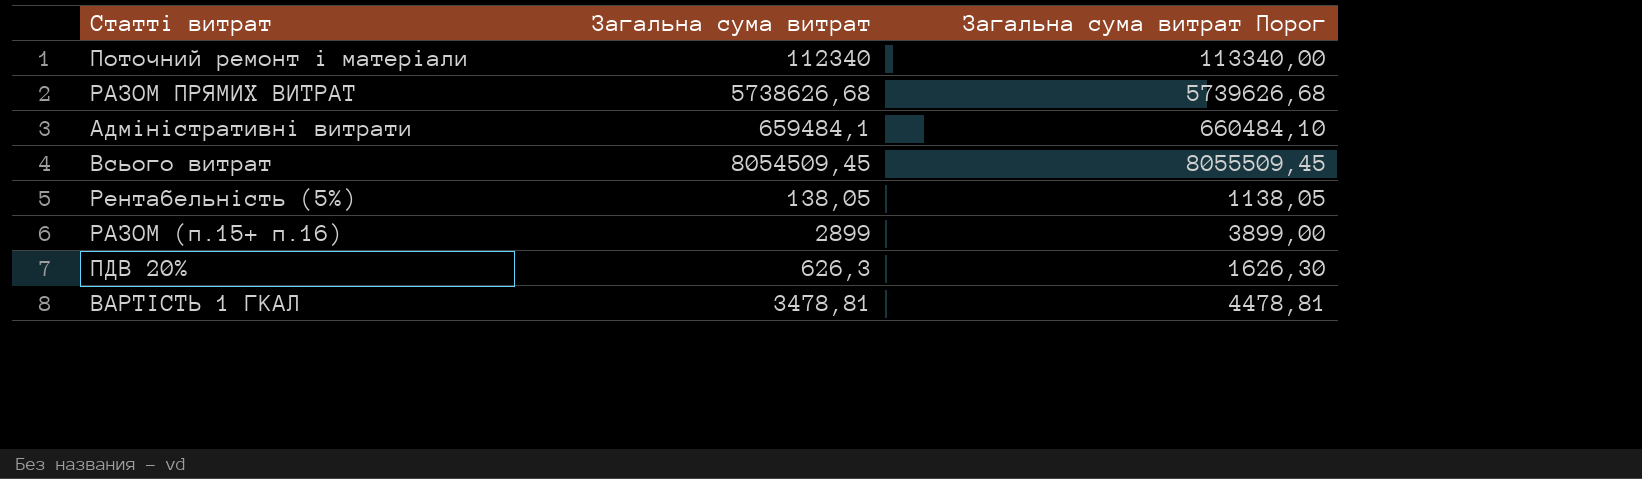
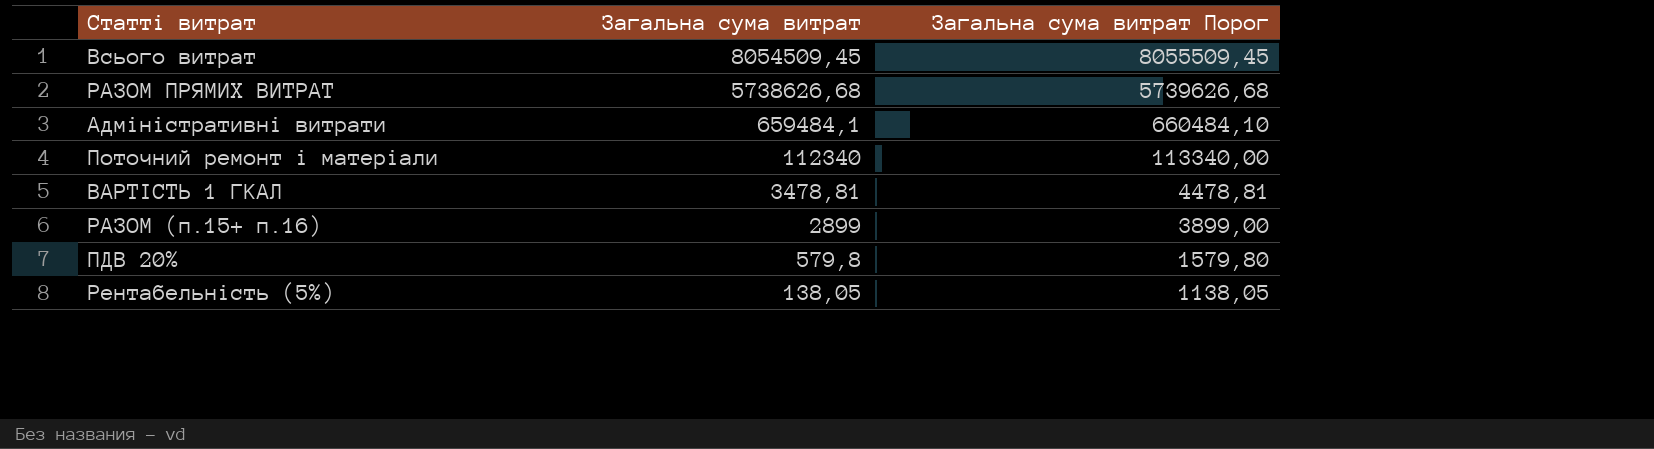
row order: none -> Загальна сума витрат descending
ПДВ 20% | Загальна сума витрат: 626,3 -> 579,8
ПДВ 20% | Загальна сума витрат Порог: 1626,30 -> 1579,80

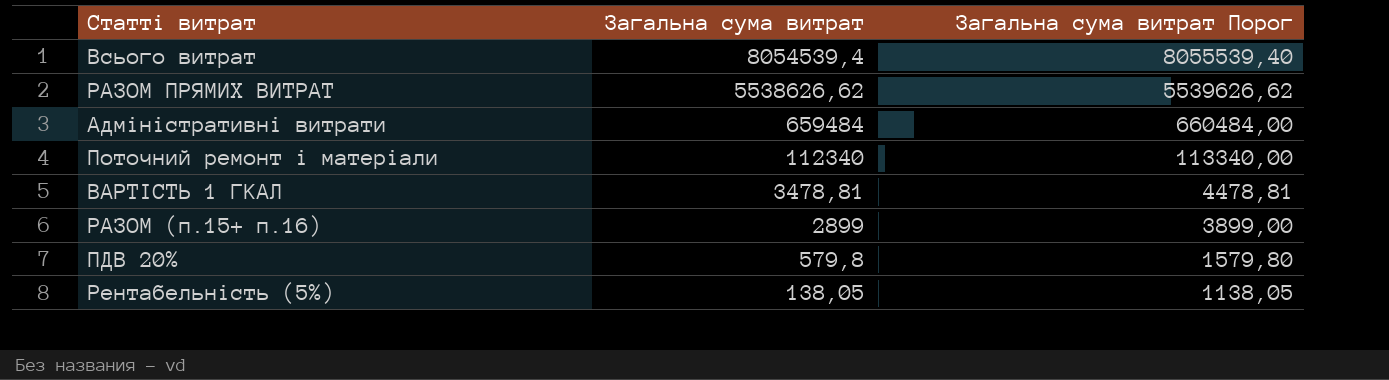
Всього витрат | Загальна сума витрат: 8054509,45 -> 8054539,4
Всього витрат | Загальна сума витрат Порог: 8055509,45 -> 8055539,40
РАЗОМ ПРЯМИХ ВИТРАТ | Загальна сума витрат: 5738626,68 -> 5538626,62
РАЗОМ ПРЯМИХ ВИТРАТ | Загальна сума витрат Порог: 5739626,68 -> 5539626,62
Адміністративні витрати | Загальна сума витрат: 659484,1 -> 659484
Адміністративні витрати | Загальна сума витрат Порог: 660484,10 -> 660484,00

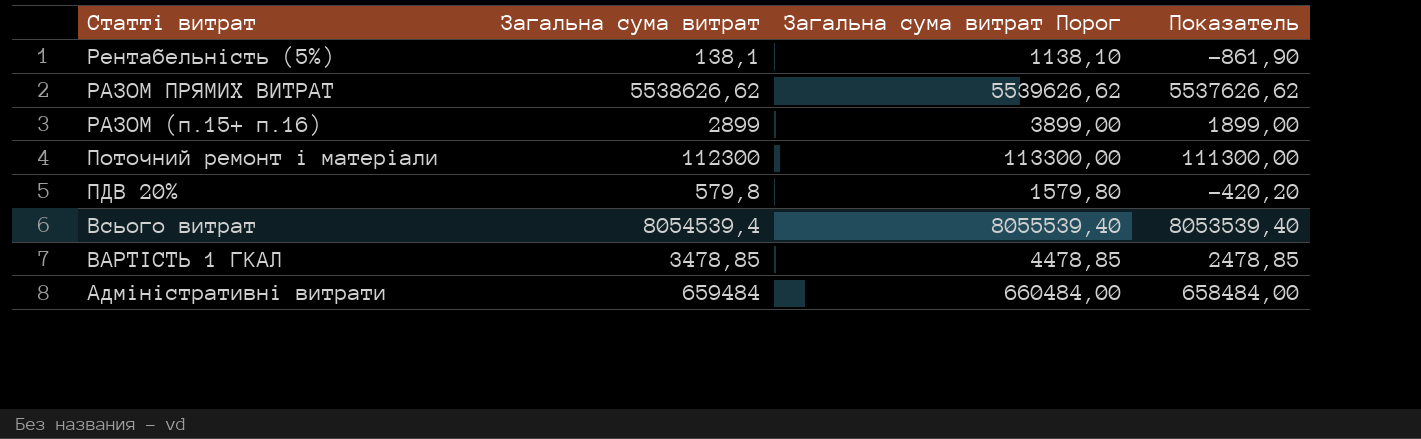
row order: Загальна сума витрат descending -> Статті витрат descending
column Показатель | formula: none -> [Загальна сума витрат] - 1000
Рентабельність (5%) | Загальна сума витрат: 138,05 -> 138,1
Рентабельність (5%) | Загальна сума витрат Порог: 1138,05 -> 1138,10
Поточний ремонт і матеріали | Загальна сума витрат: 112340 -> 112300
Поточний ремонт і матеріали | Загальна сума витрат Порог: 113340,00 -> 113300,00
ВАРТІСТЬ 1 ГКАЛ | Загальна сума витрат: 3478,81 -> 3478,85
ВАРТІСТЬ 1 ГКАЛ | Загальна сума витрат Порог: 4478,81 -> 4478,85

